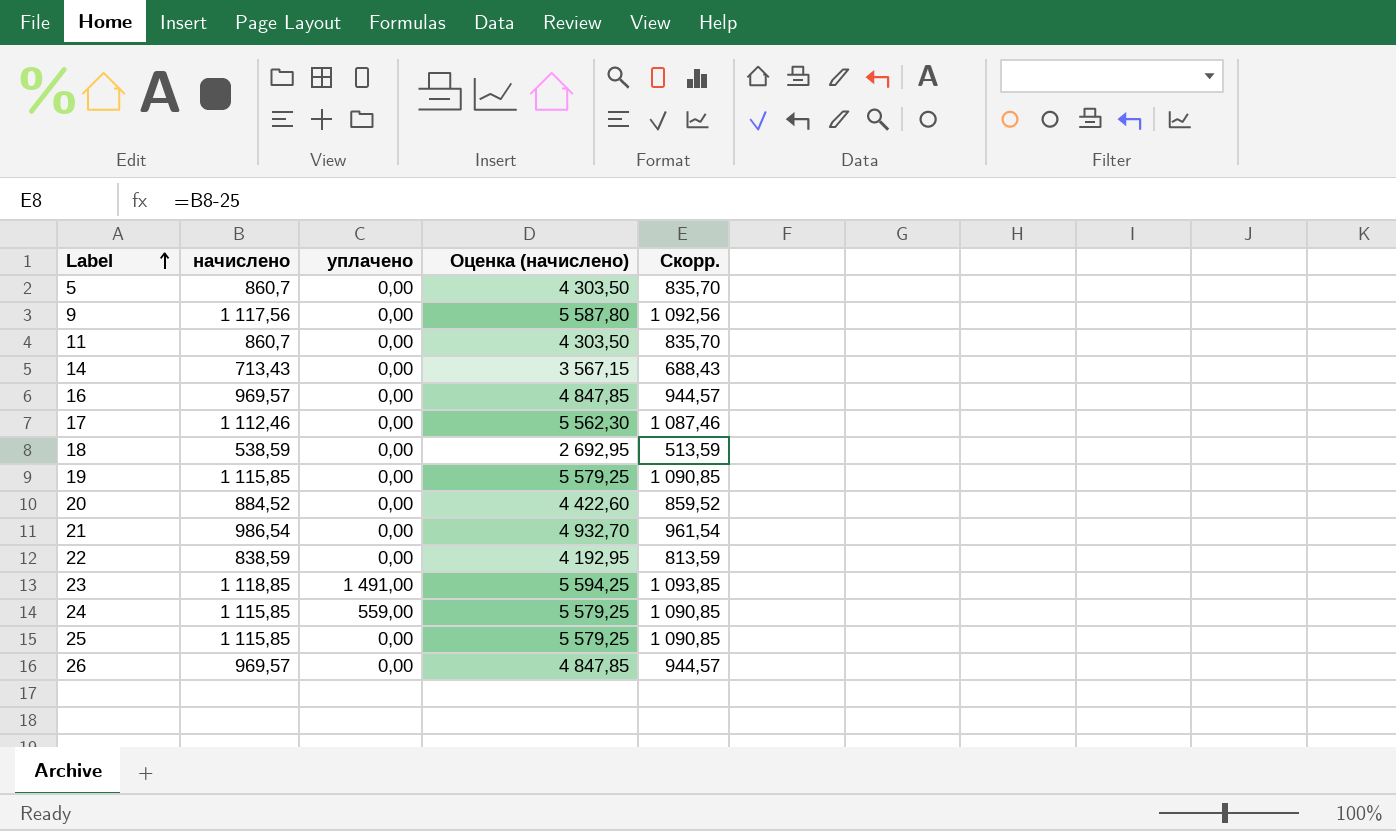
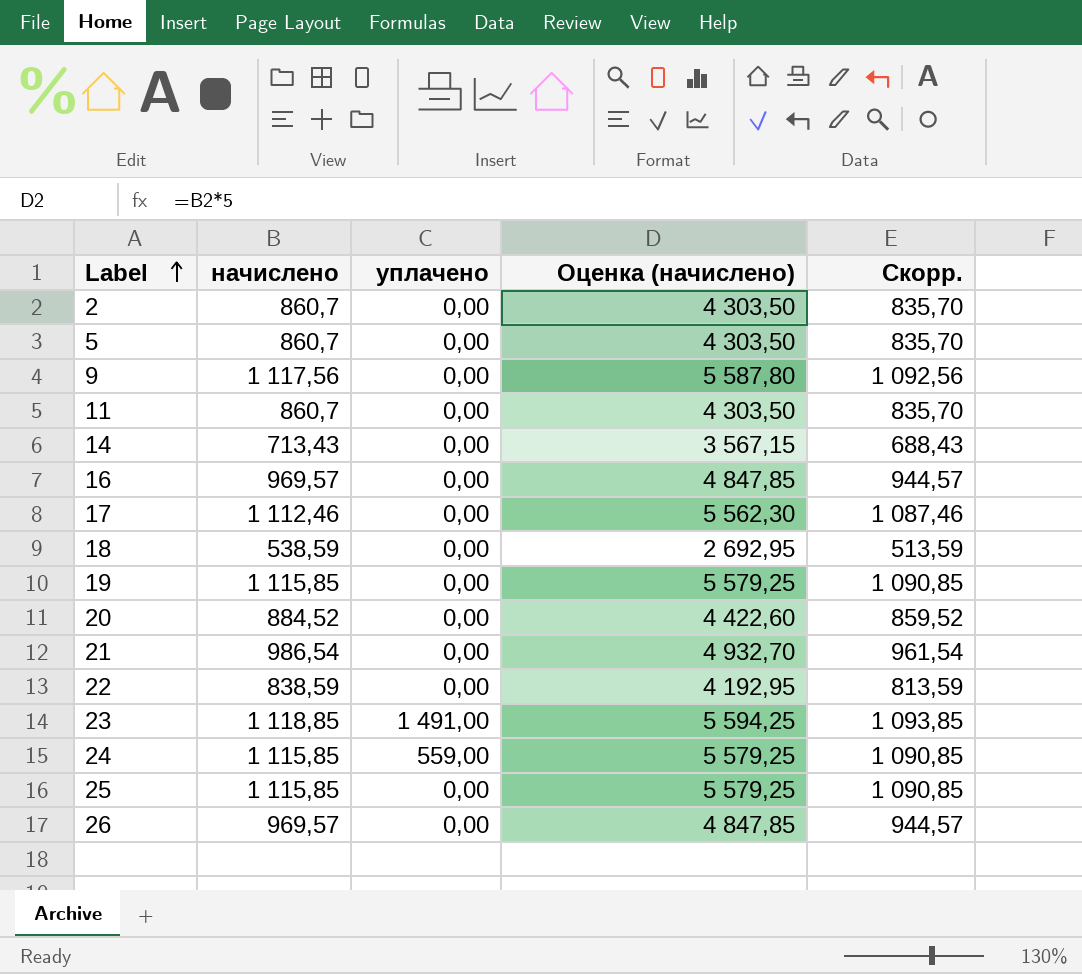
row 2: none -> 860,7 | 0,00 | 4 303,50 | 835,70

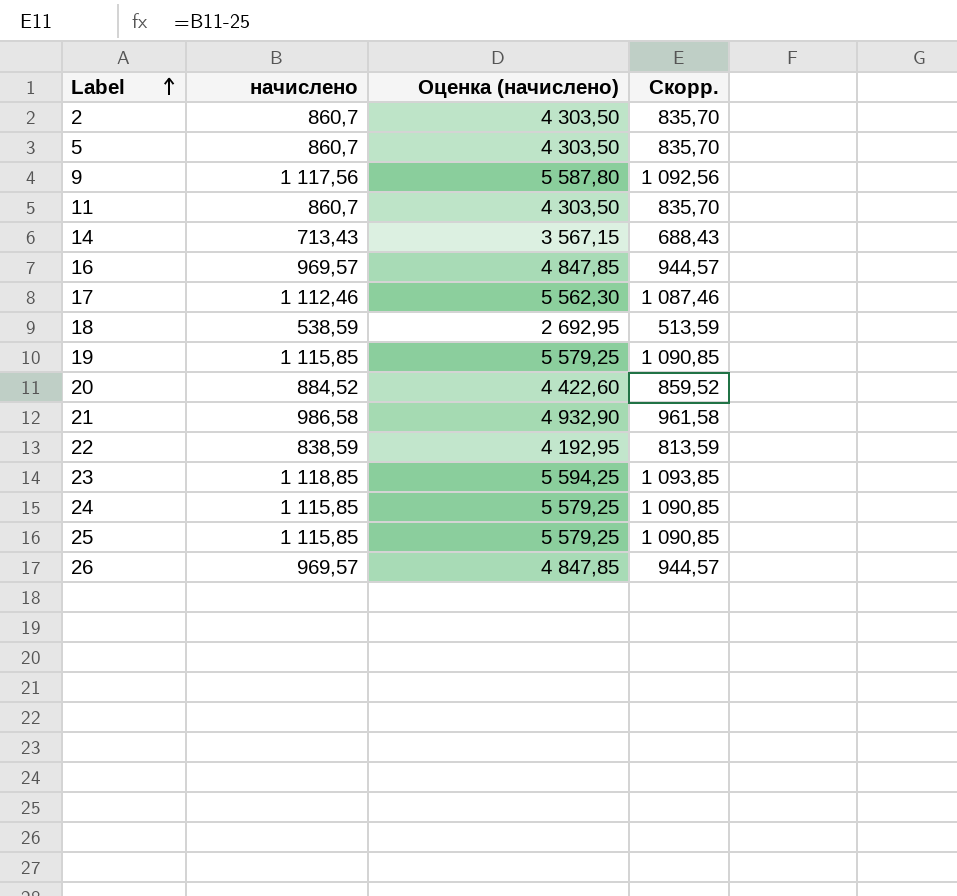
column уплачено | position: 3 -> none
21 | начислено: 986,54 -> 986,58
21 | Оценка (начислено): 4 932,70 -> 4 932,90
21 | Скорр.: 961,54 -> 961,58

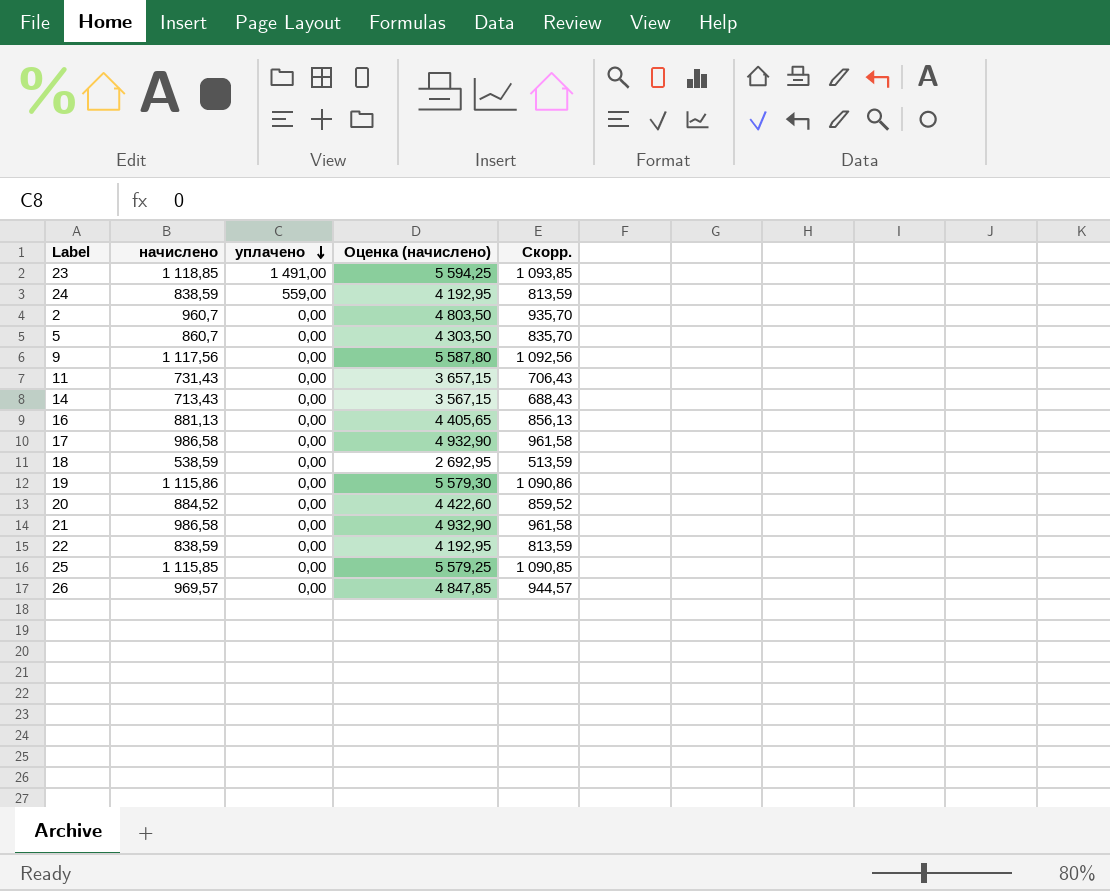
row order: Label ascending -> уплачено descending
column уплачено | position: none -> 3
24 | начислено: 1 115,85 -> 838,59
24 | Оценка (начислено): 5 579,25 -> 4 192,95
24 | Скорр.: 1 090,85 -> 813,59
2 | начислено: 860,7 -> 960,7
2 | Оценка (начислено): 4 303,50 -> 4 803,50
2 | Скорр.: 835,70 -> 935,70
11 | начислено: 860,7 -> 731,43
11 | Оценка (начислено): 4 303,50 -> 3 657,15
11 | Скорр.: 835,70 -> 706,43
16 | начислено: 969,57 -> 881,13
16 | Оценка (начислено): 4 847,85 -> 4 405,65
16 | Скорр.: 944,57 -> 856,13
17 | начислено: 1 112,46 -> 986,58
17 | Оценка (начислено): 5 562,30 -> 4 932,90
17 | Скорр.: 1 087,46 -> 961,58
19 | начислено: 1 115,85 -> 1 115,86
19 | Оценка (начислено): 5 579,25 -> 5 579,30
19 | Скорр.: 1 090,85 -> 1 090,86

